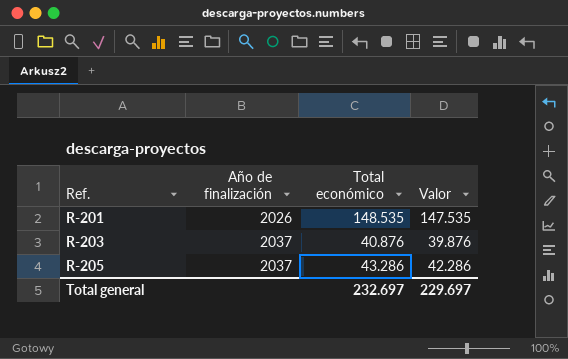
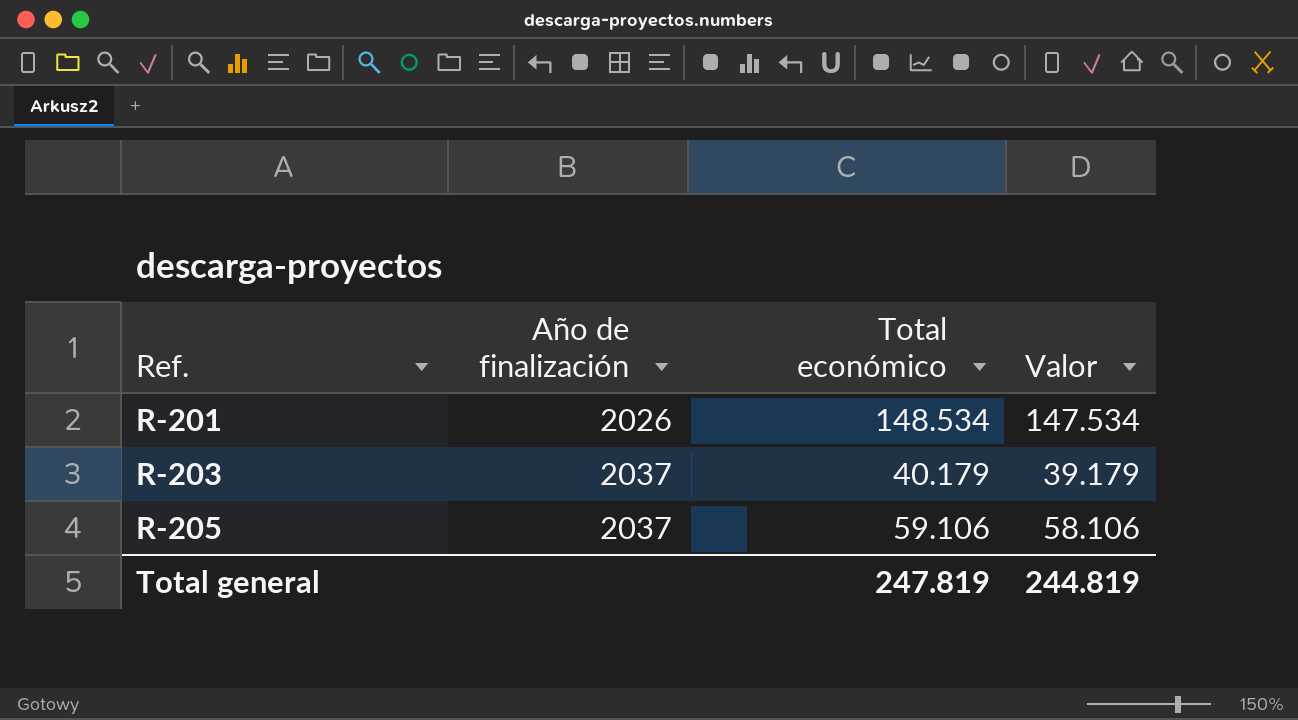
R-201 | Total económico: 148.535 -> 148.534
R-201 | Valor: 147.535 -> 147.534
R-203 | Total económico: 40.876 -> 40.179
R-203 | Valor: 39.876 -> 39.179
R-205 | Total económico: 43.286 -> 59.106
R-205 | Valor: 42.286 -> 58.106
Total general | Total económico: 232.697 -> 247.819
Total general | Valor: 229.697 -> 244.819

